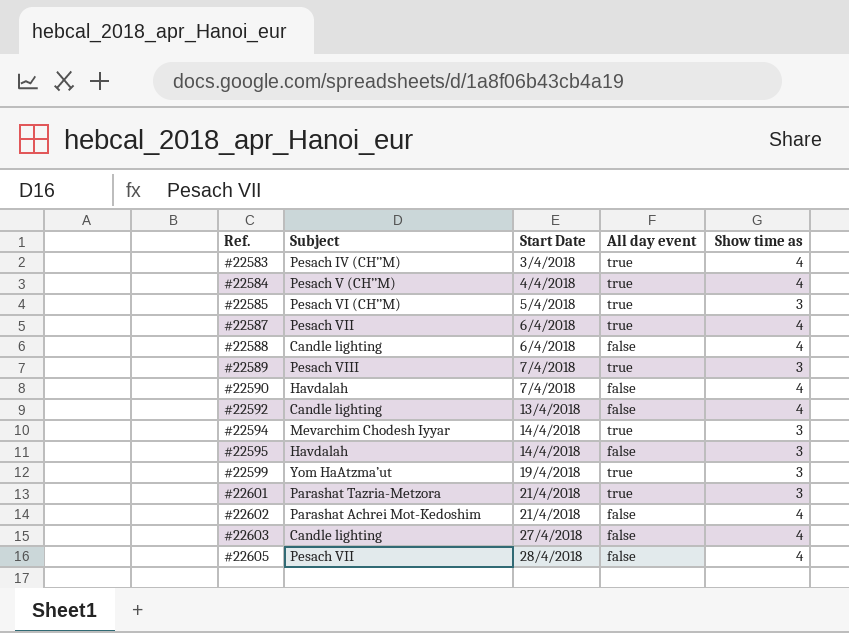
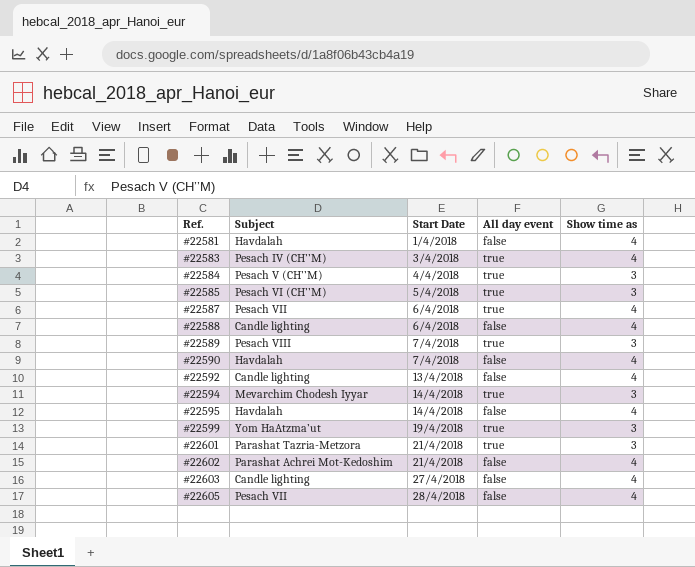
row #22581: none -> Havdalah | 1/4/2018 | false | 4
#22584 | Show time as: 4 -> 3
#22595 | Show time as: 3 -> 4

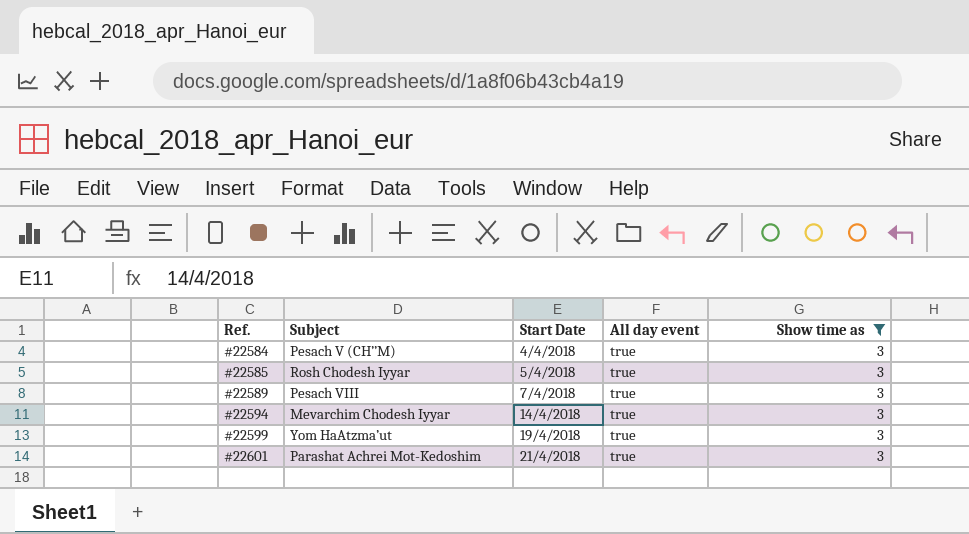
filter: none -> Show time as = 3
#22585 | Subject: Pesach VI (CH’’M) -> Rosh Chodesh Iyyar
#22601 | Subject: Parashat Tazria-Metzora -> Parashat Achrei Mot-Kedoshim

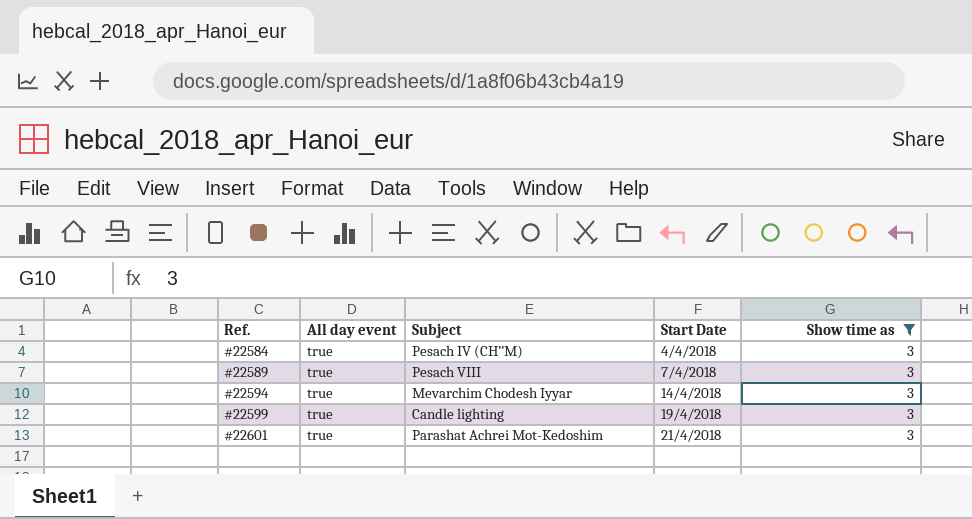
column All day event | position: 4 -> 2
row #22585: Rosh Chodesh Iyyar | 5/4/2018 | true | 3 -> none
#22584 | Subject: Pesach V (CH’’M) -> Pesach IV (CH’’M)
#22599 | Subject: Yom HaAtzma’ut -> Candle lighting

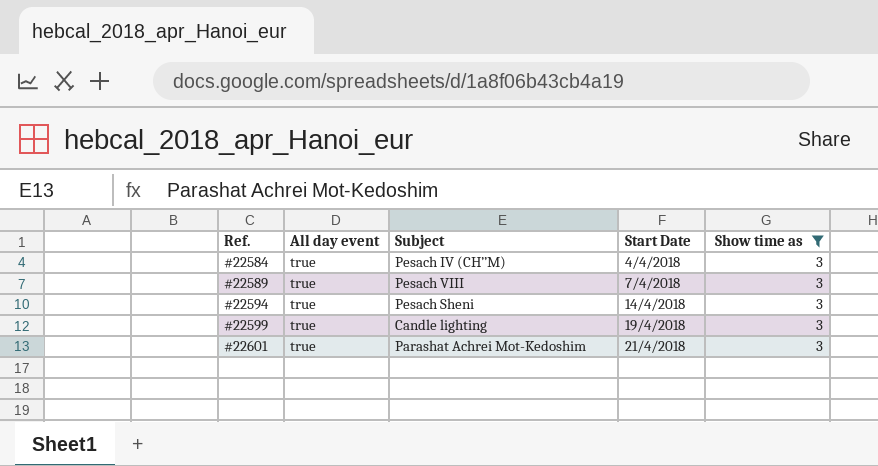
#22594 | Subject: Mevarchim Chodesh Iyyar -> Pesach Sheni

